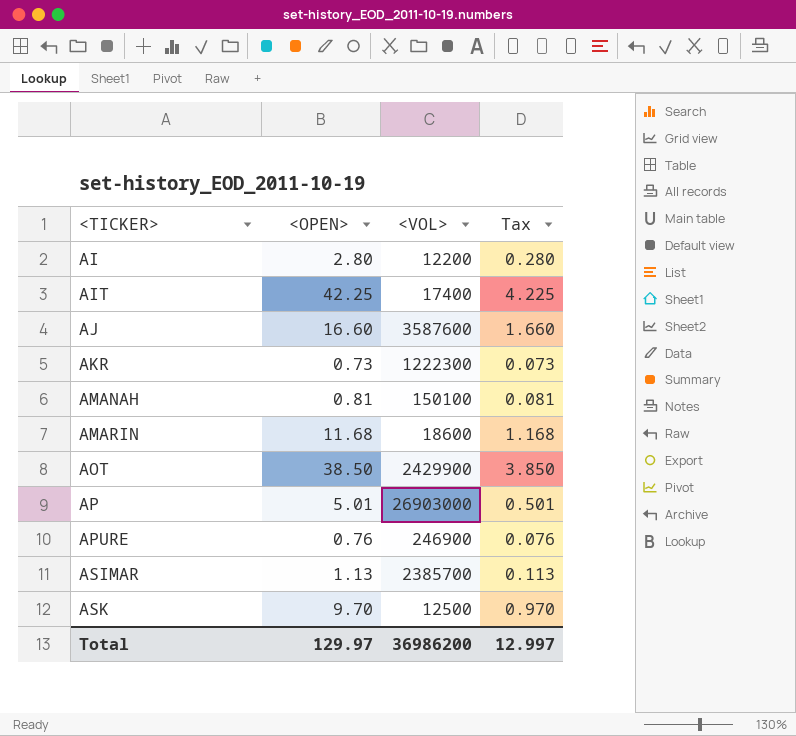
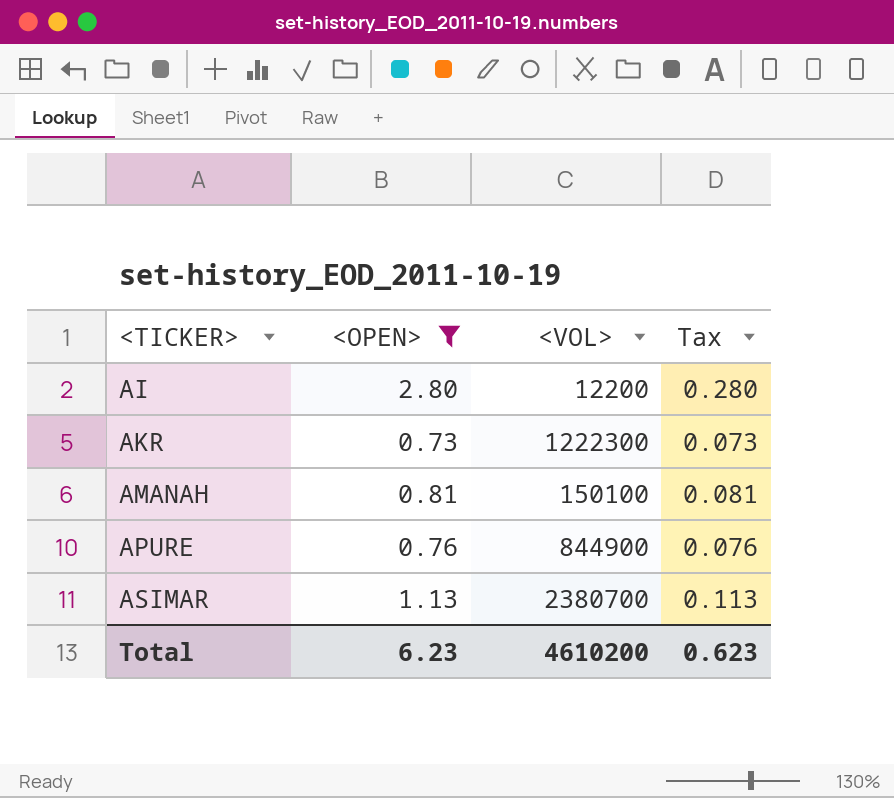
filter: none -> <OPEN> <= 2.80
APURE | <VOL>: 246900 -> 844900
ASIMAR | <VOL>: 2385700 -> 2380700
Total | <OPEN>: 129.97 -> 6.23
Total | <VOL>: 36986200 -> 4610200
Total | Tax: 12.997 -> 0.623

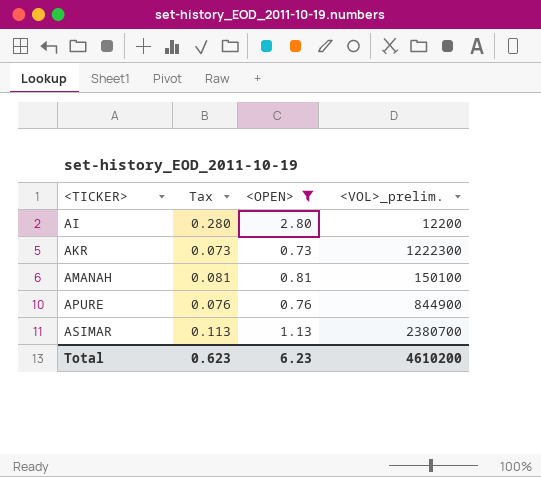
column Tax | position: 4 -> 2
column name: <VOL> -> <VOL>_prelim.

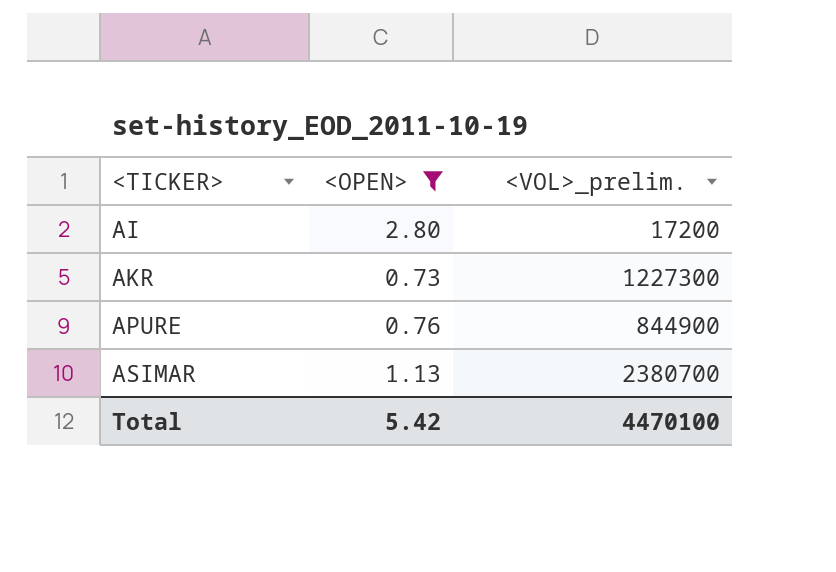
column Tax | formula: [<OPEN>] * 0.1 -> none
row AMANAH: 0.081 | 0.81 | 150100 -> none
AI | <VOL>_prelim.: 12200 -> 17200
AKR | <VOL>_prelim.: 1222300 -> 1227300
Total | <OPEN>: 6.23 -> 5.42
Total | <VOL>_prelim.: 4610200 -> 4470100

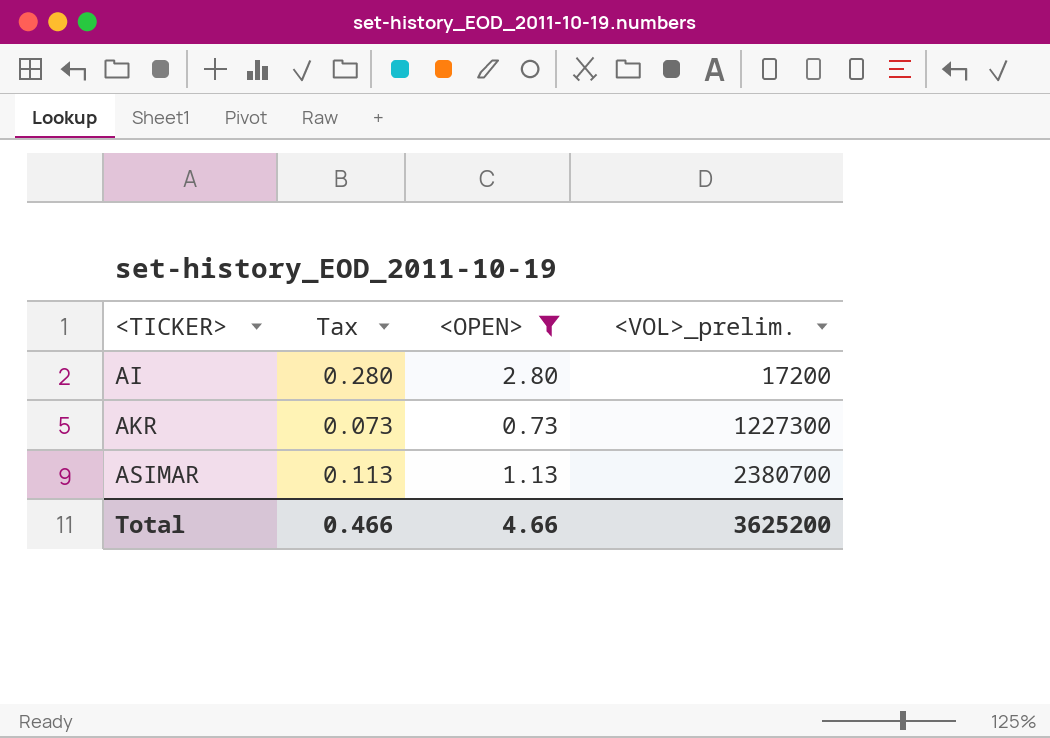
column Tax | formula: none -> [<OPEN>] * 0.1
row APURE: 0.76 | 844900 -> none
Total | <OPEN>: 5.42 -> 4.66
Total | <VOL>_prelim.: 4470100 -> 3625200

